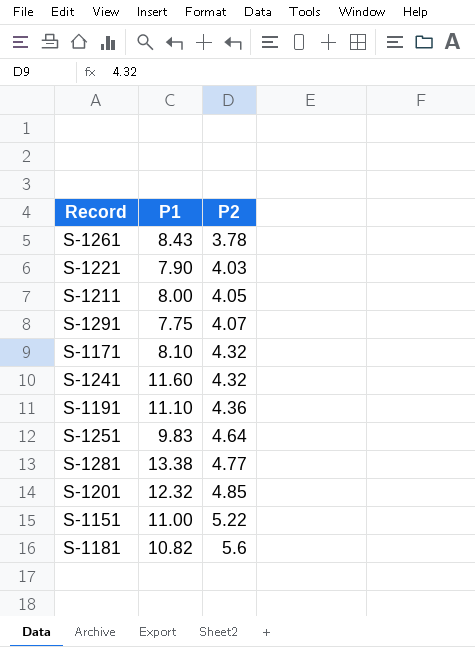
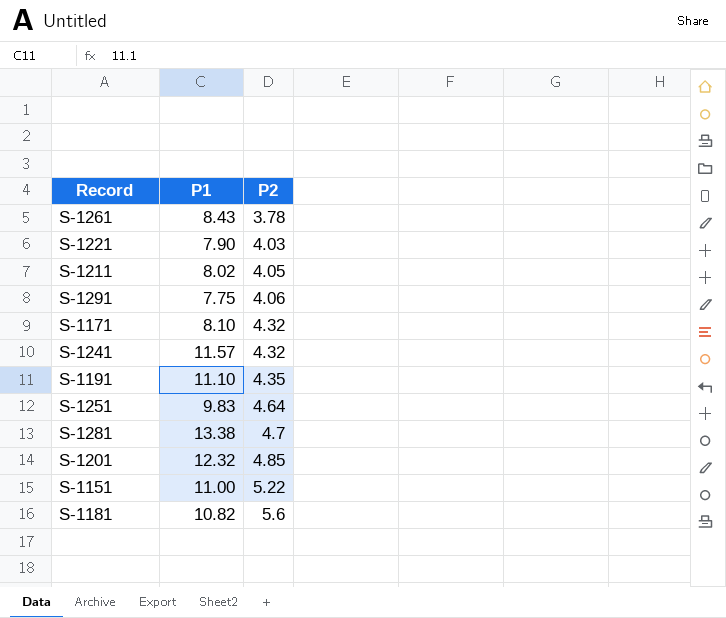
S-1211 | P1: 8.00 -> 8.02
S-1291 | P2: 4.07 -> 4.06
S-1241 | P1: 11.60 -> 11.57
S-1191 | P2: 4.36 -> 4.35
S-1281 | P2: 4.77 -> 4.7

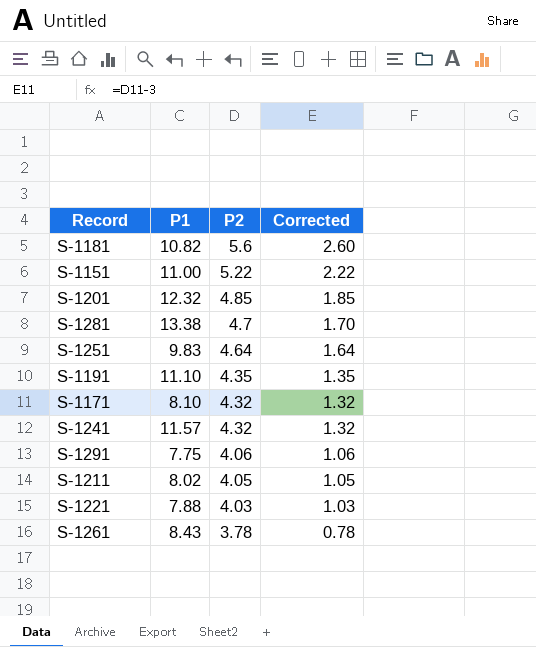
row order: P2 ascending -> P2 descending
column Corrected | formula: none -> [P2] - 3
S-1221 | P1: 7.90 -> 7.88

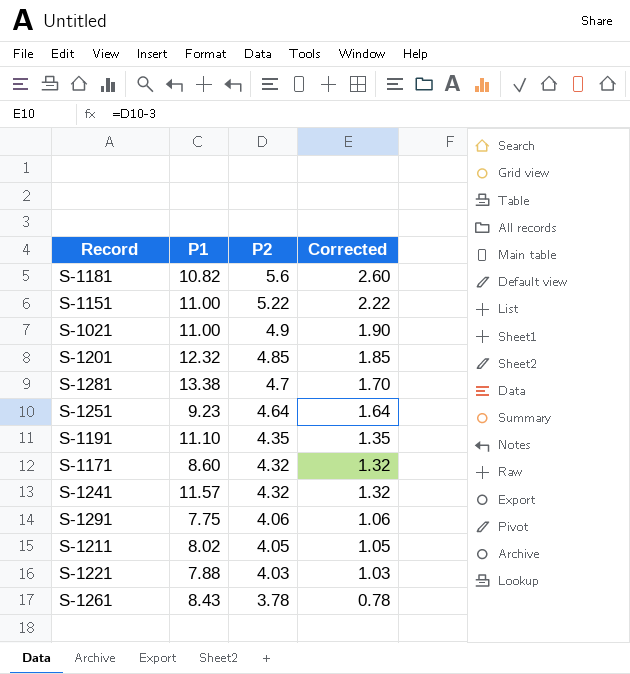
row S-1021: none -> 11.00 | 4.9 | 1.90
S-1251 | P1: 9.83 -> 9.23
S-1171 | P1: 8.10 -> 8.60

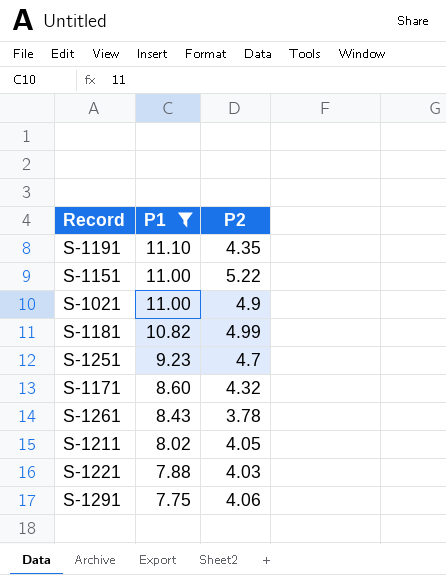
filter: none -> P1 <= 11.10
row order: P2 descending -> P1 descending
column Corrected | formula: [P2] - 3 -> none
S-1181 | P2: 5.6 -> 4.99
S-1251 | P2: 4.64 -> 4.7

